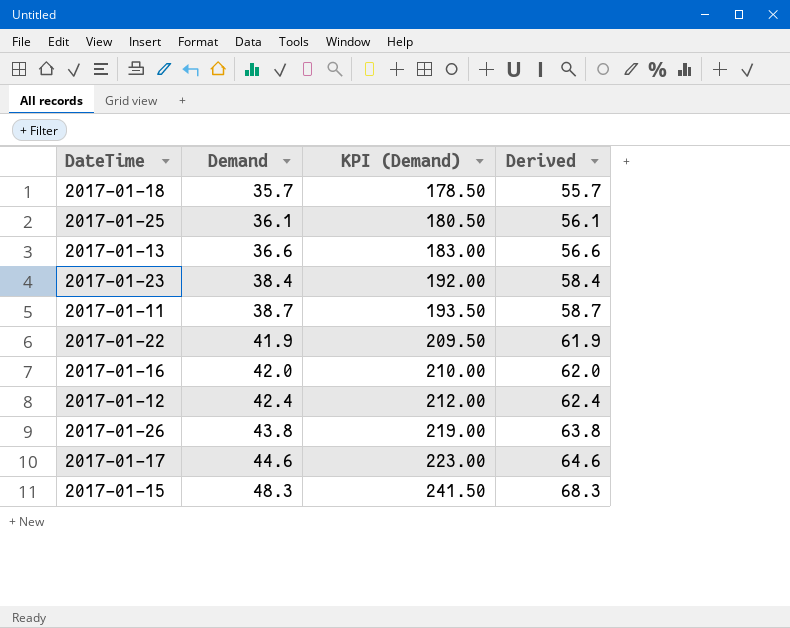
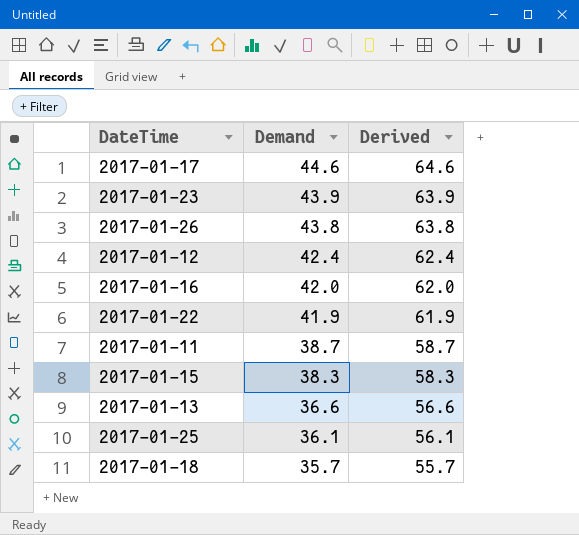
row order: Demand ascending -> Demand descending
column KPI (Demand) | formula: [Demand] * 5 -> none
2017-01-23 | Demand: 38.4 -> 43.9
2017-01-23 | Derived: 58.4 -> 63.9
2017-01-15 | Demand: 48.3 -> 38.3
2017-01-15 | Derived: 68.3 -> 58.3

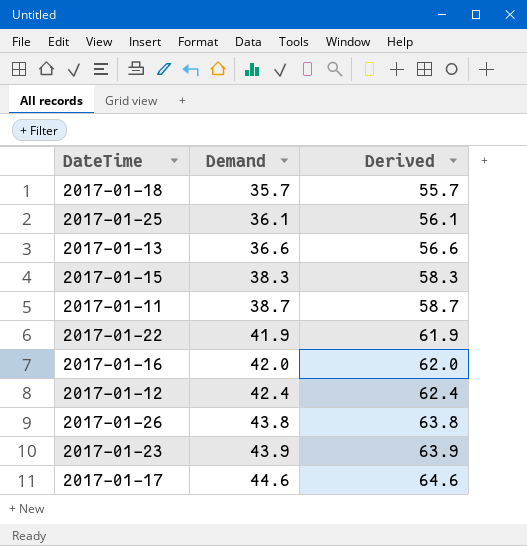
row order: Demand descending -> Demand ascending

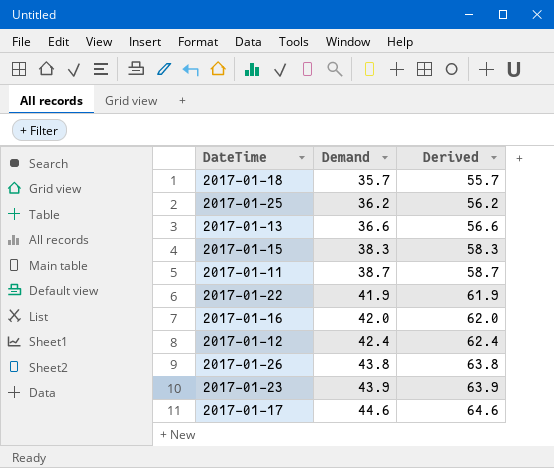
2017-01-25 | Demand: 36.1 -> 36.2
2017-01-25 | Derived: 56.1 -> 56.2

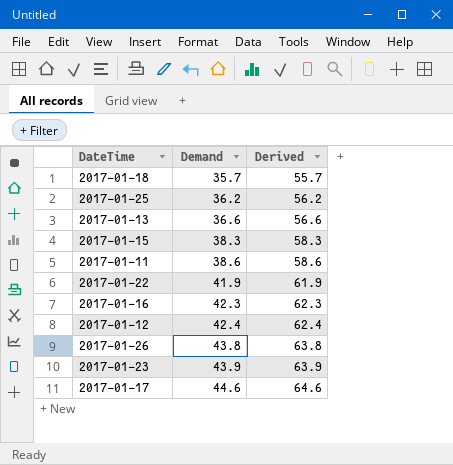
2017-01-11 | Demand: 38.7 -> 38.6
2017-01-11 | Derived: 58.7 -> 58.6
2017-01-16 | Demand: 42.0 -> 42.3
2017-01-16 | Derived: 62.0 -> 62.3

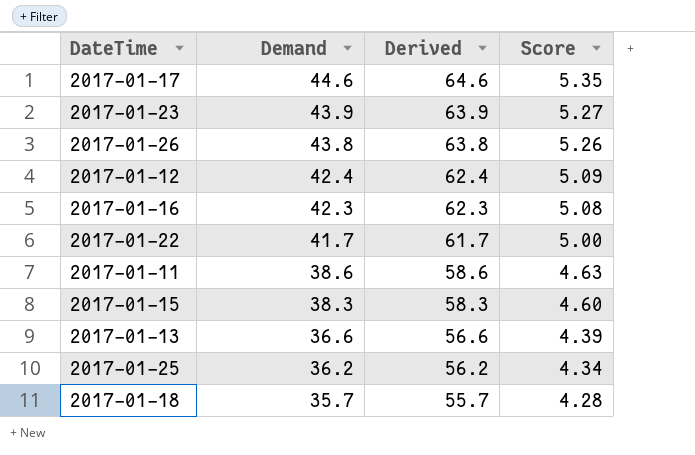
row order: Demand ascending -> Demand descending
column Score | formula: none -> [Demand] * 0.12
2017-01-22 | Demand: 41.9 -> 41.7
2017-01-22 | Derived: 61.9 -> 61.7

